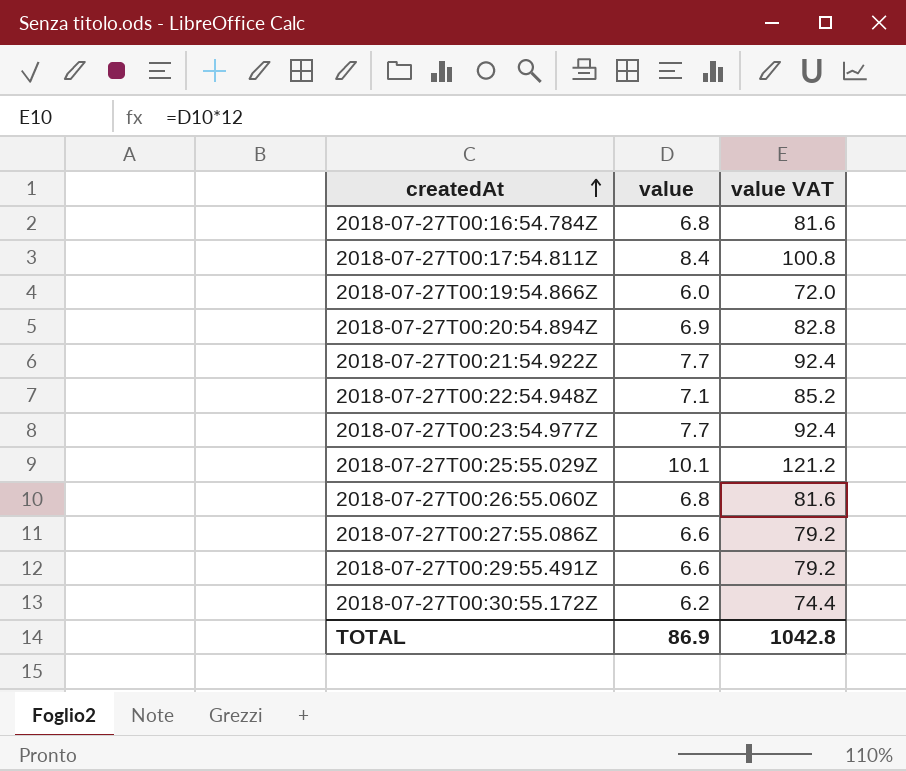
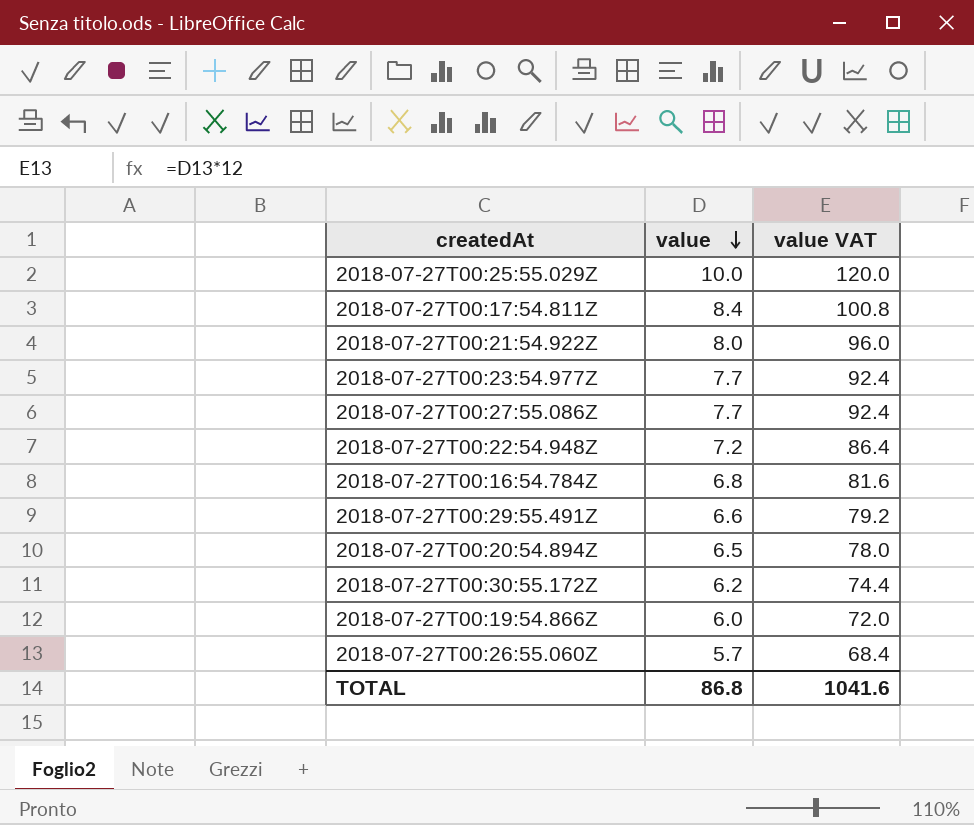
row order: createdAt ascending -> value descending
2018-07-27T00:25:55.029Z | value: 10.1 -> 10.0
2018-07-27T00:25:55.029Z | value VAT: 121.2 -> 120.0
2018-07-27T00:21:54.922Z | value: 7.7 -> 8.0
2018-07-27T00:21:54.922Z | value VAT: 92.4 -> 96.0
2018-07-27T00:27:55.086Z | value: 6.6 -> 7.7
2018-07-27T00:27:55.086Z | value VAT: 79.2 -> 92.4
2018-07-27T00:22:54.948Z | value: 7.1 -> 7.2
2018-07-27T00:22:54.948Z | value VAT: 85.2 -> 86.4
2018-07-27T00:20:54.894Z | value: 6.9 -> 6.5
2018-07-27T00:20:54.894Z | value VAT: 82.8 -> 78.0
2018-07-27T00:26:55.060Z | value: 6.8 -> 5.7
2018-07-27T00:26:55.060Z | value VAT: 81.6 -> 68.4
TOTAL | value: 86.9 -> 86.8
TOTAL | value VAT: 1042.8 -> 1041.6

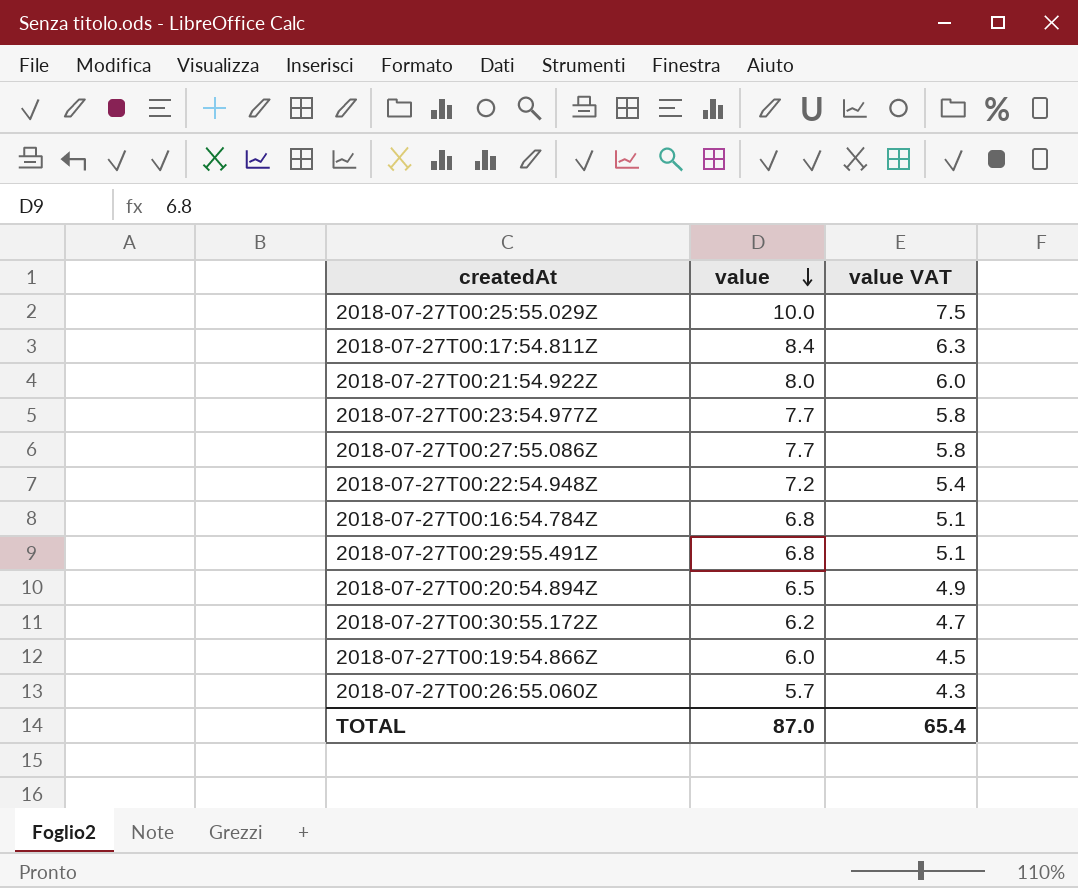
column value VAT | formula: [value] * 12 -> [value] * 0.75
2018-07-27T00:29:55.491Z | value: 6.6 -> 6.8
TOTAL | value: 86.8 -> 87.0
TOTAL | value VAT: 1041.6 -> 65.4

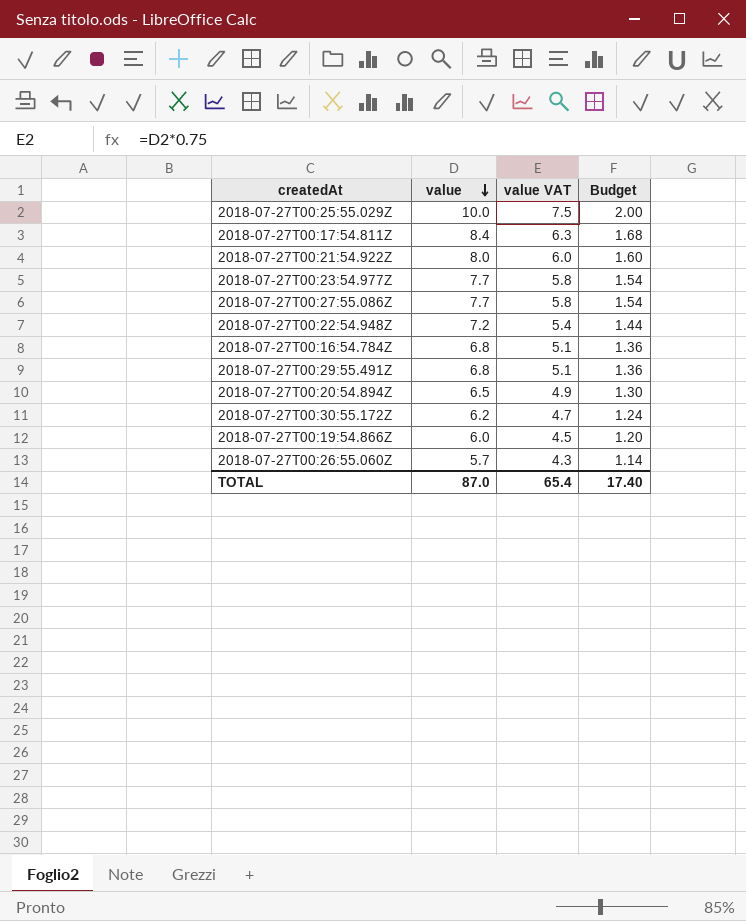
column Budget | formula: none -> [value] * 0.2

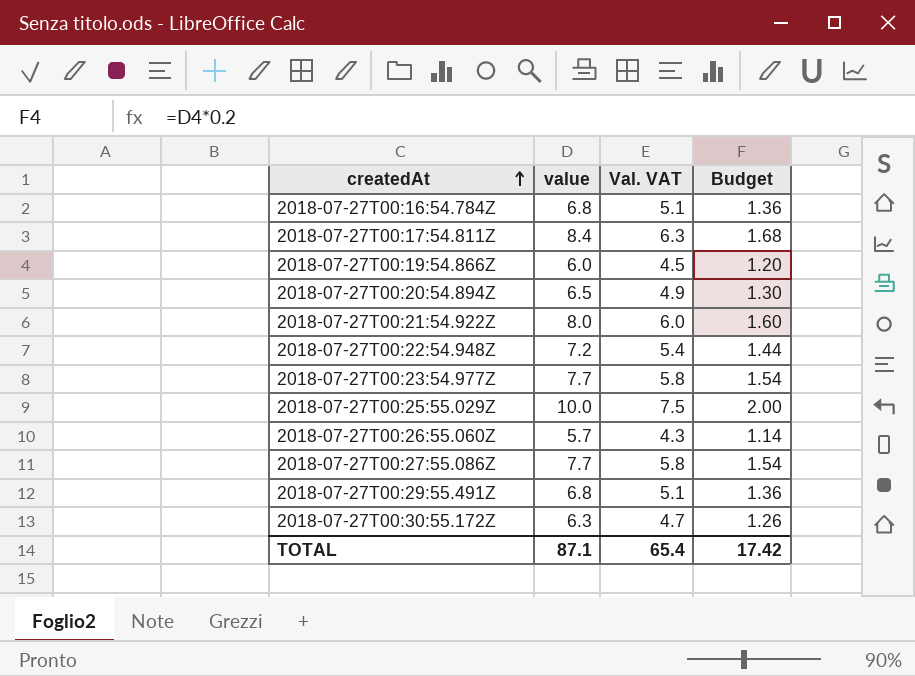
row order: value descending -> createdAt ascending
column name: value VAT -> Val. VAT
2018-07-27T00:30:55.172Z | value: 6.2 -> 6.3
2018-07-27T00:30:55.172Z | Budget: 1.24 -> 1.26
TOTAL | value: 87.0 -> 87.1
TOTAL | Budget: 17.40 -> 17.42

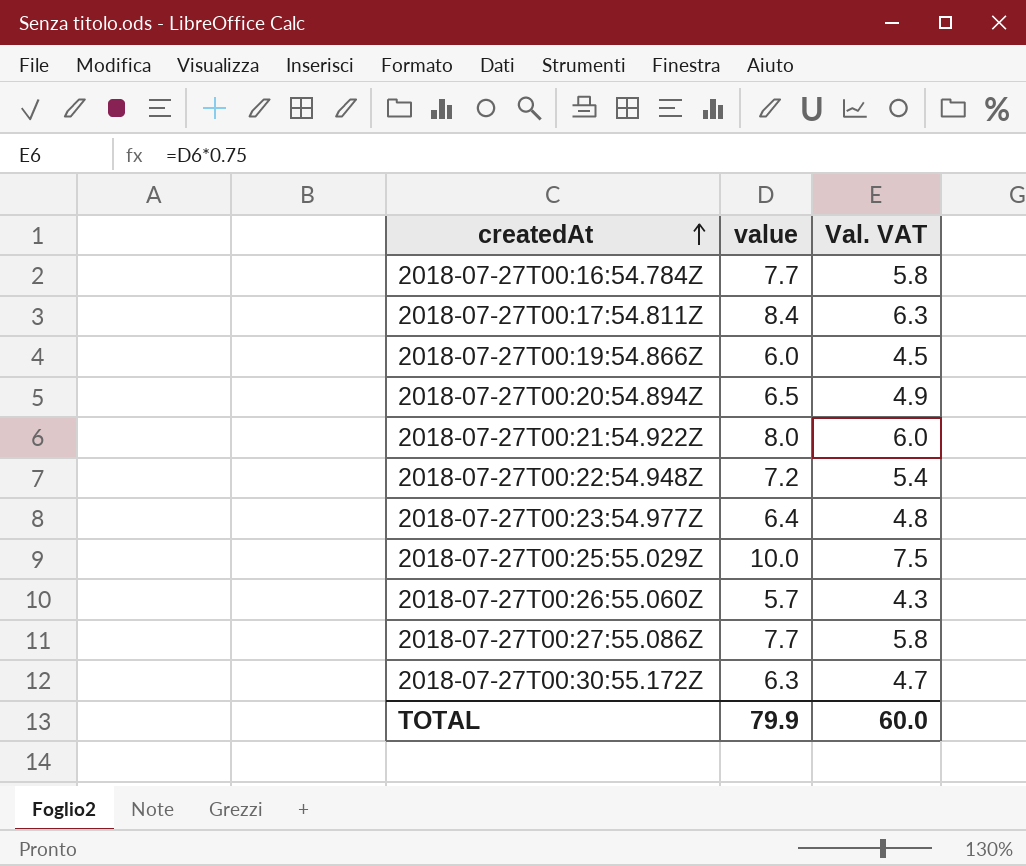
column Budget | formula: [value] * 0.2 -> none
row 2018-07-27T00:29:55.491Z: 6.8 | 5.1 | 1.36 -> none
2018-07-27T00:16:54.784Z | value: 6.8 -> 7.7
2018-07-27T00:16:54.784Z | Val. VAT: 5.1 -> 5.8
2018-07-27T00:23:54.977Z | value: 7.7 -> 6.4
2018-07-27T00:23:54.977Z | Val. VAT: 5.8 -> 4.8
TOTAL | value: 87.1 -> 79.9
TOTAL | Val. VAT: 65.4 -> 60.0

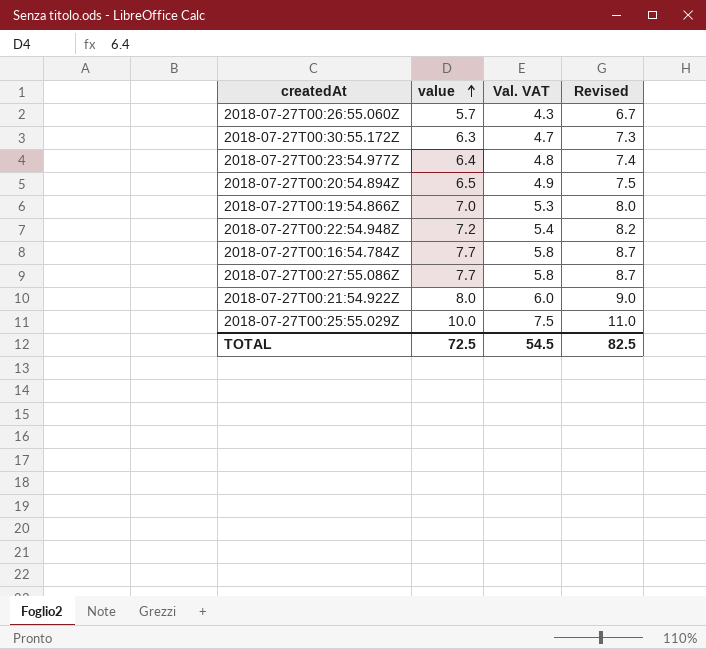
row order: createdAt ascending -> value ascending
column Revised | formula: none -> [value] + 1
row 2018-07-27T00:17:54.811Z: 8.4 | 6.3 -> none
2018-07-27T00:19:54.866Z | value: 6.0 -> 7.0
2018-07-27T00:19:54.866Z | Val. VAT: 4.5 -> 5.3
TOTAL | value: 79.9 -> 72.5
TOTAL | Val. VAT: 60.0 -> 54.5

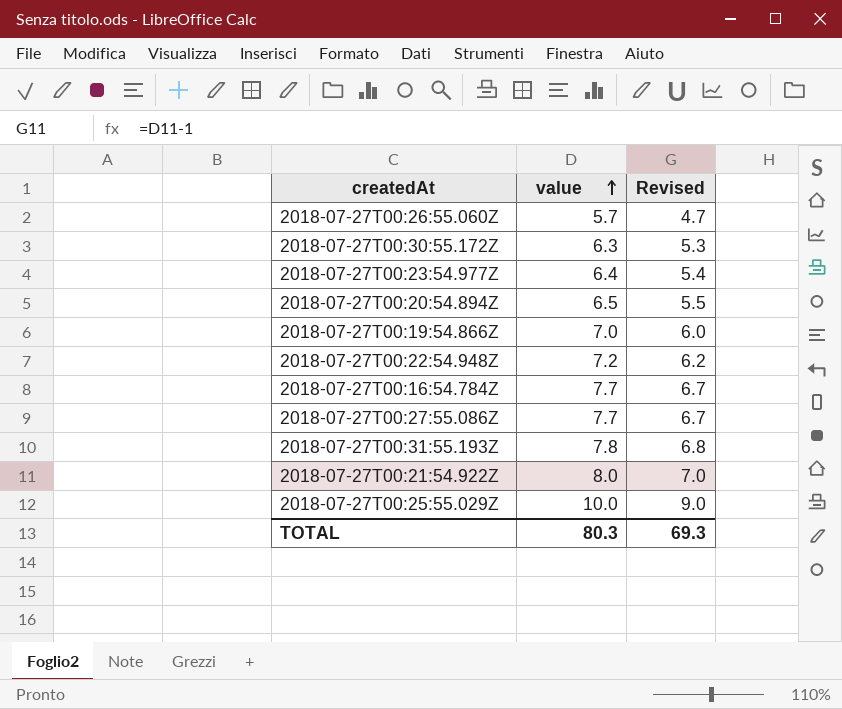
column Val. VAT | formula: [value] * 0.75 -> none
column Revised | formula: [value] + 1 -> [value] - 1
row 2018-07-27T00:31:55.193Z: none -> 7.8 | 6.8
TOTAL | value: 72.5 -> 80.3
TOTAL | Revised: 82.5 -> 69.3

